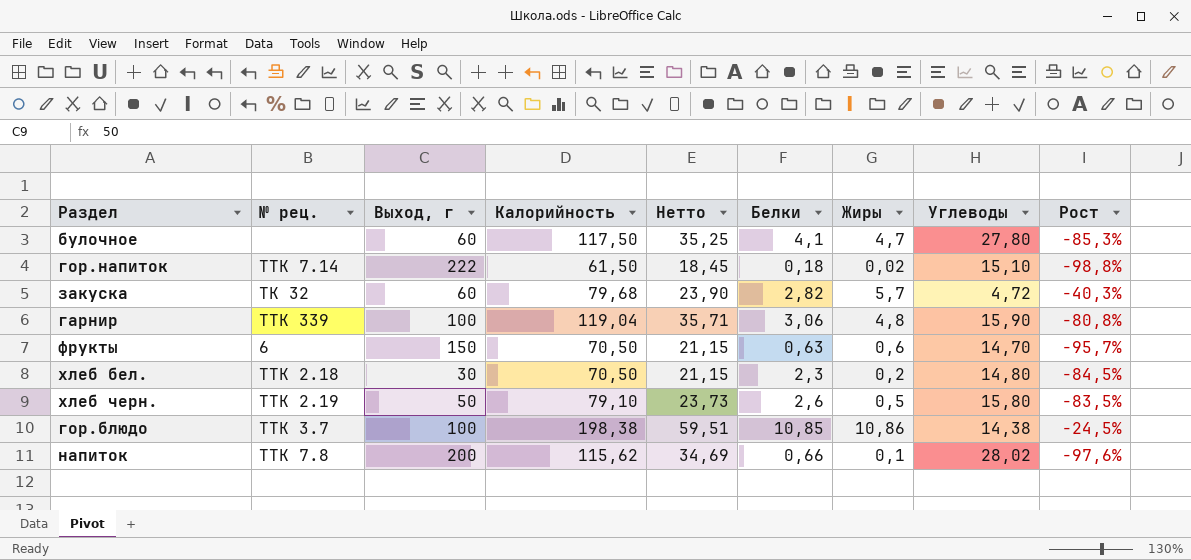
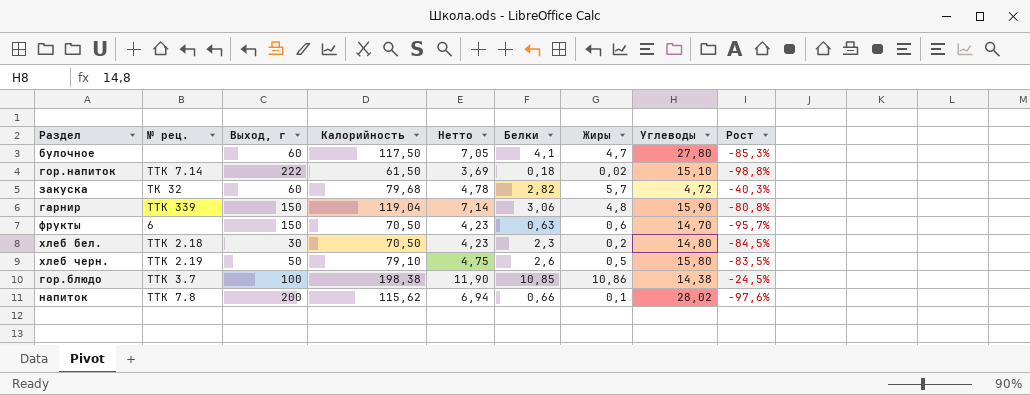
column Нетто | formula: [Калорийность] * 0,3 -> [Калорийность] * 0,06
гарнир | Выход, г: 100 -> 150

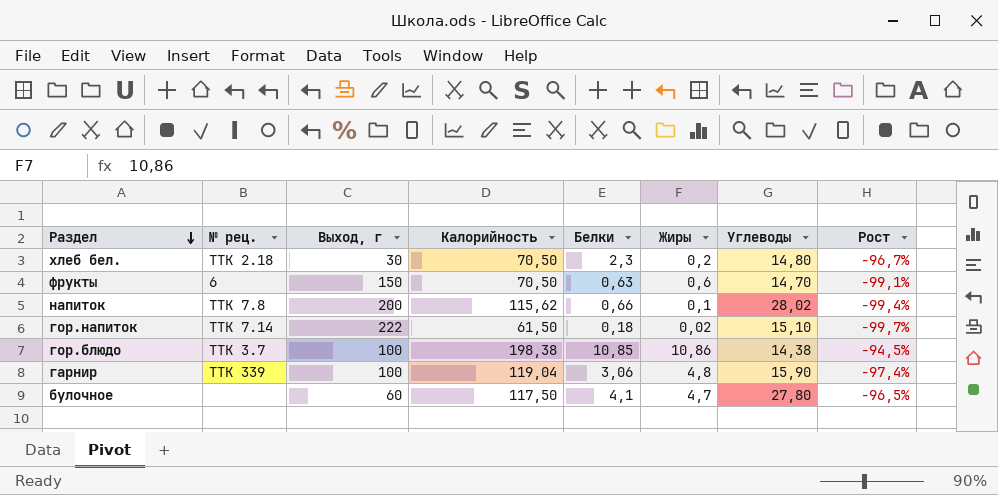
row order: none -> Раздел descending
column Нетто | formula: [Калорийность] * 0,06 -> none
column Рост | formula: ([Белки] - [Углеводы]) / [Углеводы] -> ([Белки] - [Калорийность]) / [Калорийность]
row закуска: ТК 32 | 60 | 79,68 | 4,78 | 2,82 | 5,7 | 4,72 | -40,3% -> none
row хлеб черн.: ТТК 2.19 | 50 | 79,10 | 4,75 | 2,6 | 0,5 | 15,80 | -83,5% -> none
гарнир | Выход, г: 150 -> 100

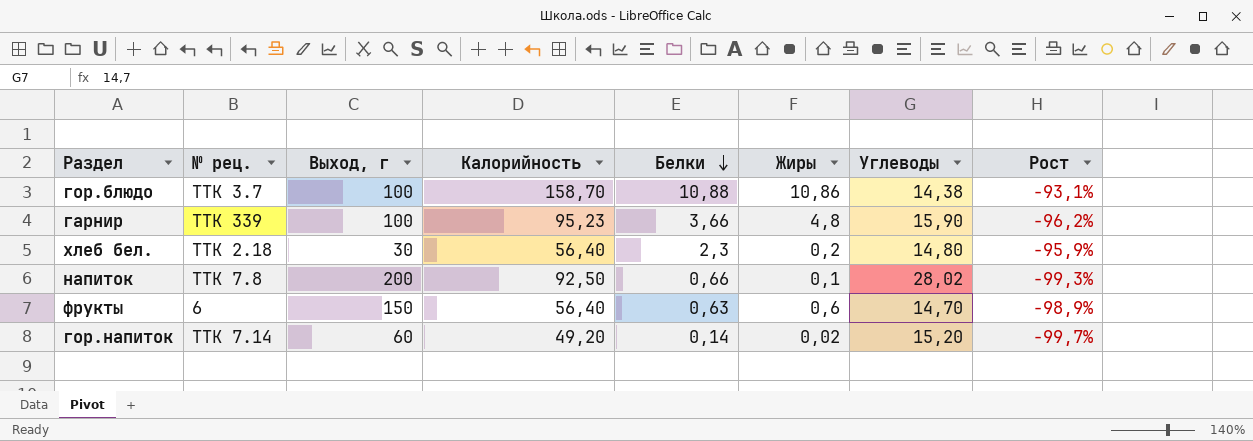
row order: Раздел descending -> Белки descending
row булочное: none | 60 | 117,50 | 4,1 | 4,7 | 27,80 | -96,5% -> none
гор.блюдо | Калорийность: 198,38 -> 158,70
гор.блюдо | Белки: 10,85 -> 10,88
гор.блюдо | Рост: -94,5% -> -93,1%
гарнир | Калорийность: 119,04 -> 95,23
гарнир | Белки: 3,06 -> 3,66
гарнир | Рост: -97,4% -> -96,2%
хлеб бел. | Калорийность: 70,50 -> 56,40
хлеб бел. | Рост: -96,7% -> -95,9%
напиток | Калорийность: 115,62 -> 92,50
напиток | Рост: -99,4% -> -99,3%
фрукты | Калорийность: 70,50 -> 56,40
фрукты | Рост: -99,1% -> -98,9%
гор.напиток | Выход, г: 222 -> 60
гор.напиток | Калорийность: 61,50 -> 49,20
гор.напиток | Белки: 0,18 -> 0,14
гор.напиток | Углеводы: 15,10 -> 15,20

